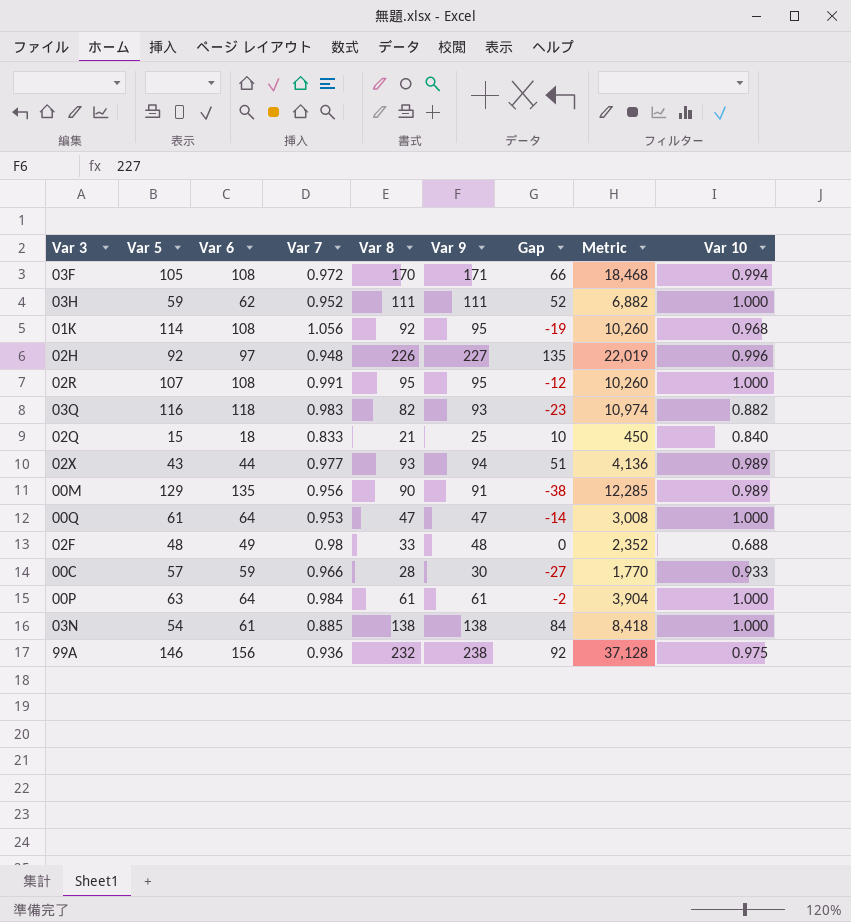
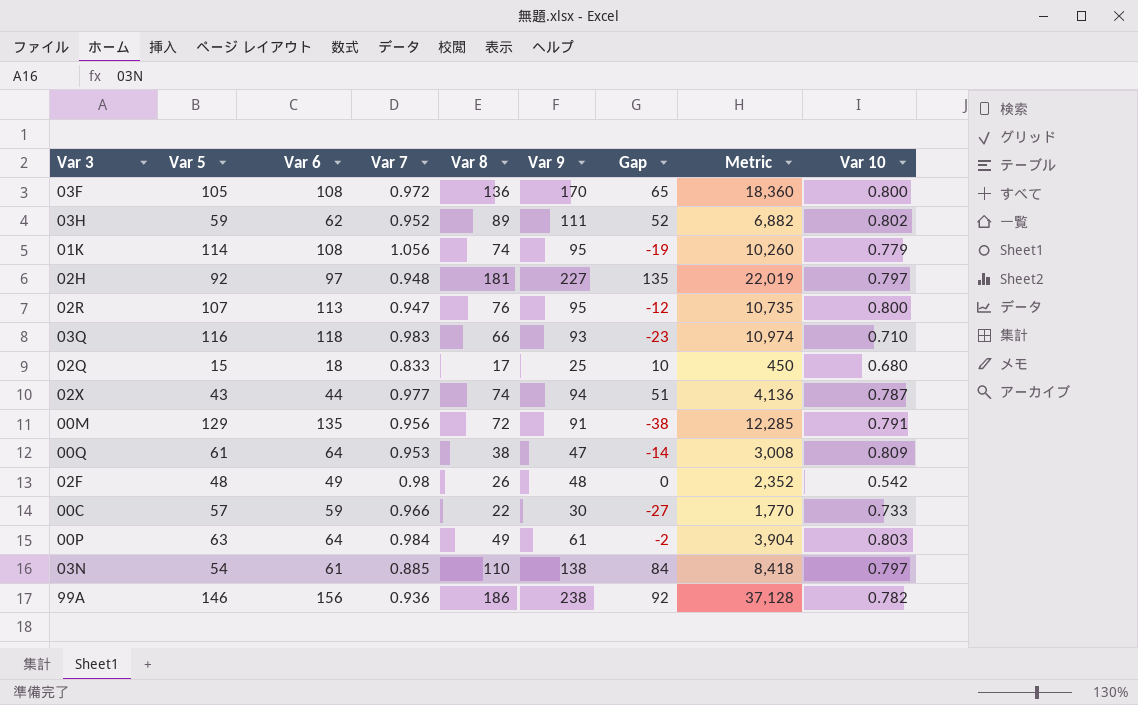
03F | Var 8: 170 -> 136
03F | Var 9: 171 -> 170
03F | Gap: 66 -> 65
03F | Metric: 18,468 -> 18,360
03F | Var 10: 0.994 -> 0.800
03H | Var 8: 111 -> 89
03H | Var 10: 1.000 -> 0.802
01K | Var 8: 92 -> 74
01K | Var 10: 0.968 -> 0.779
02H | Var 8: 226 -> 181
02H | Var 10: 0.996 -> 0.797
02R | Var 6: 108 -> 113
02R | Var 7: 0.991 -> 0.947
02R | Var 8: 95 -> 76
02R | Metric: 10,260 -> 10,735
02R | Var 10: 1.000 -> 0.800
03Q | Var 8: 82 -> 66
03Q | Var 10: 0.882 -> 0.710
02Q | Var 8: 21 -> 17
02Q | Var 10: 0.840 -> 0.680
02X | Var 8: 93 -> 74
02X | Var 10: 0.989 -> 0.787
00M | Var 8: 90 -> 72
00M | Var 10: 0.989 -> 0.791
00Q | Var 8: 47 -> 38
00Q | Var 10: 1.000 -> 0.809
02F | Var 8: 33 -> 26
02F | Var 10: 0.688 -> 0.542
00C | Var 8: 28 -> 22
00C | Var 10: 0.933 -> 0.733
00P | Var 8: 61 -> 49
00P | Var 10: 1.000 -> 0.803
03N | Var 8: 138 -> 110
03N | Var 10: 1.000 -> 0.797
99A | Var 8: 232 -> 186
99A | Var 10: 0.975 -> 0.782

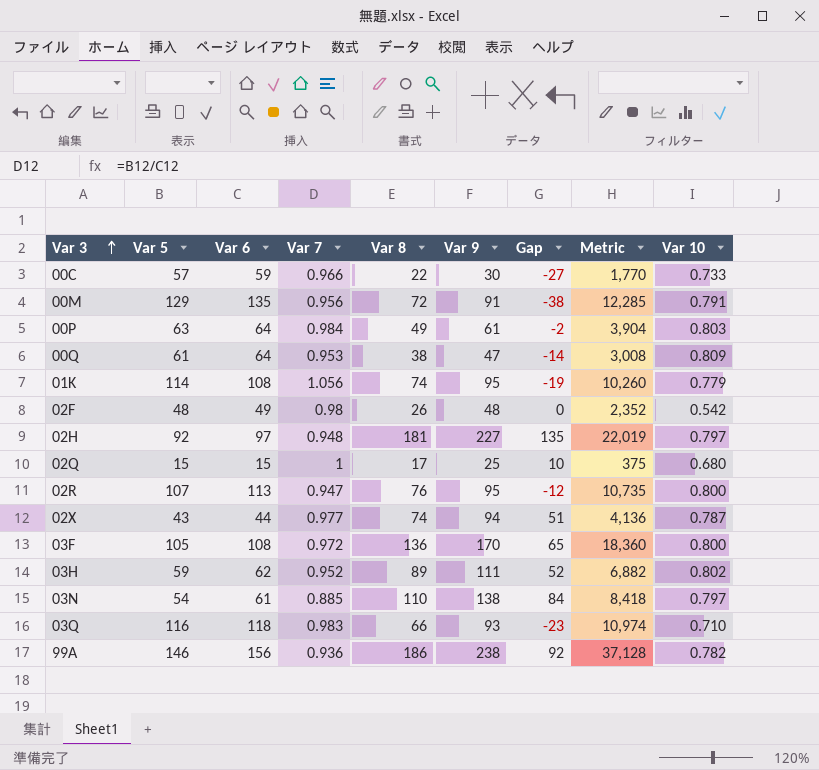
row order: none -> Var 3 ascending
02Q | Var 6: 18 -> 15
02Q | Var 7: 0.833 -> 1
02Q | Metric: 450 -> 375

